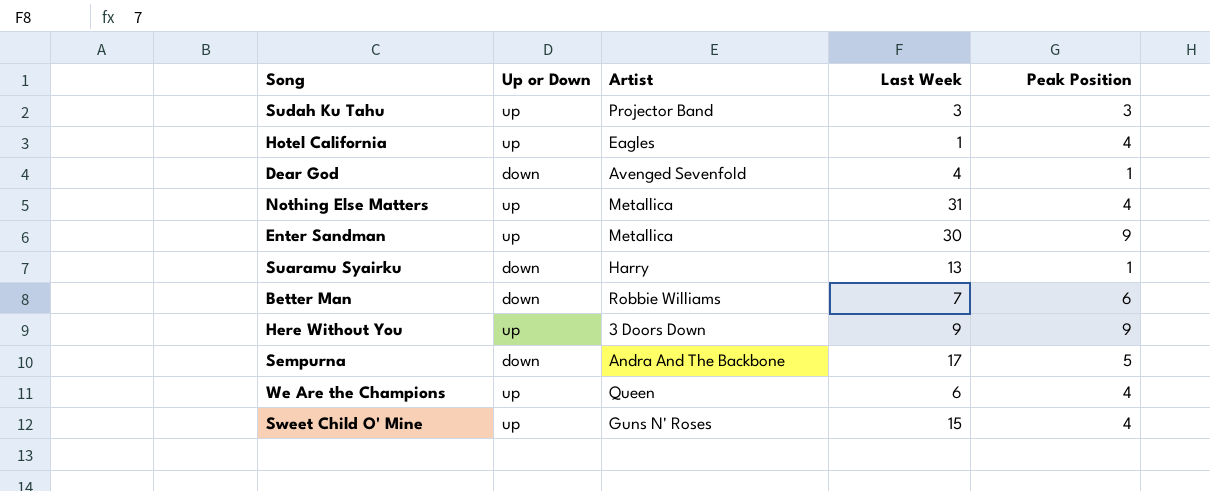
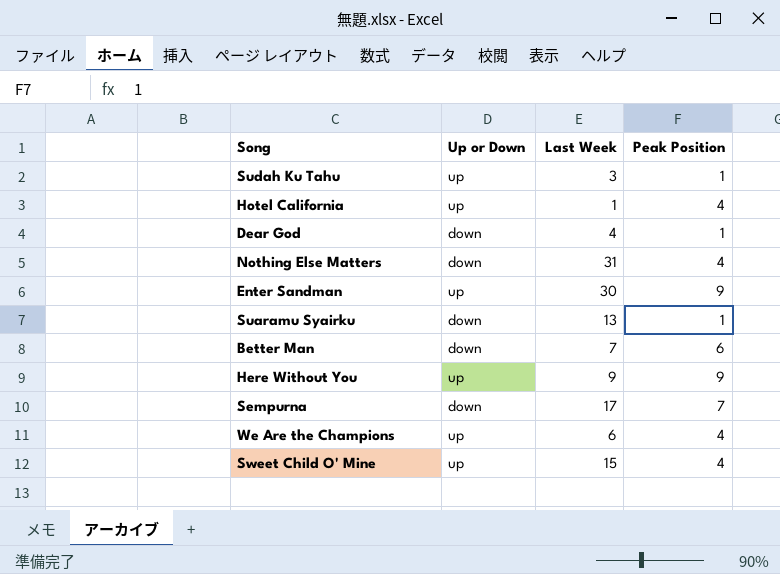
column Artist | position: 3 -> none
Sudah Ku Tahu | Peak Position: 3 -> 1
Nothing Else Matters | Up or Down: up -> down
Sempurna | Peak Position: 5 -> 7

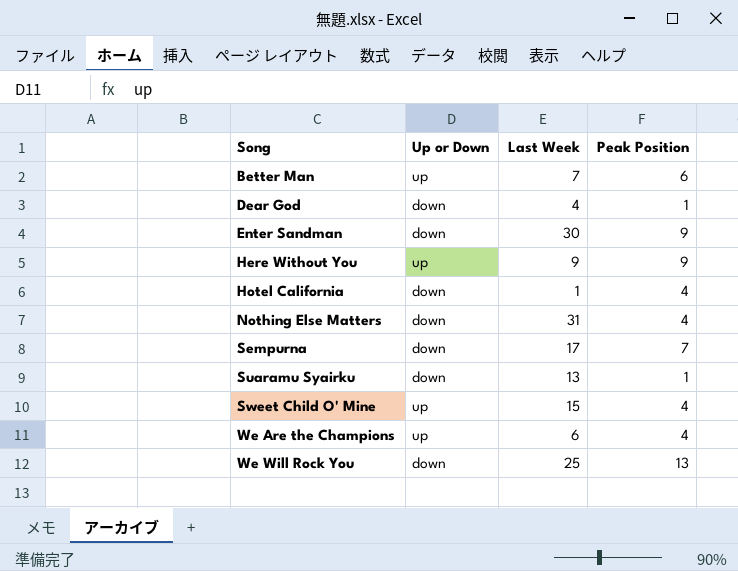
row order: none -> Song ascending
row Sudah Ku Tahu: up | 3 | 1 -> none
Better Man | Up or Down: down -> up
Enter Sandman | Up or Down: up -> down
Hotel California | Up or Down: up -> down
row We Will Rock You: none -> down | 25 | 13

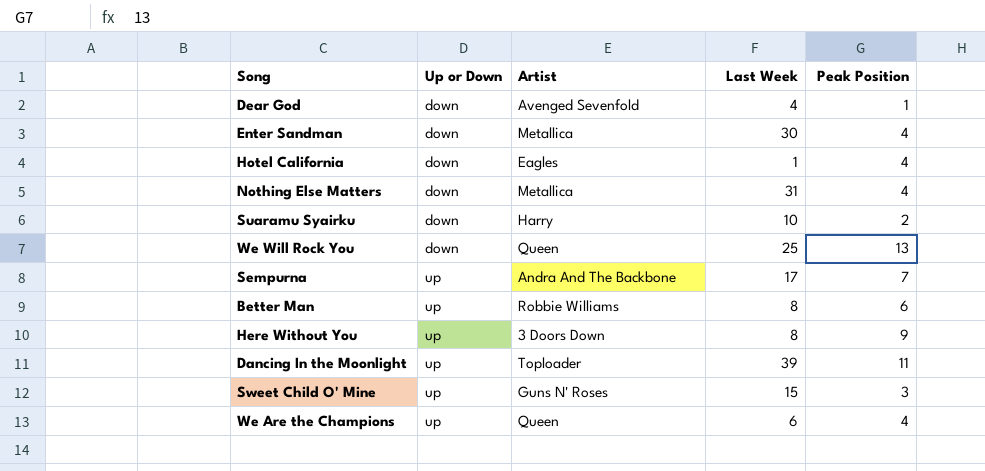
row order: Song ascending -> Up or Down ascending
column Artist | position: none -> 3
Enter Sandman | Peak Position: 9 -> 4
Suaramu Syairku | Last Week: 13 -> 10
Suaramu Syairku | Peak Position: 1 -> 2
Sempurna | Up or Down: down -> up
Better Man | Last Week: 7 -> 8
Here Without You | Last Week: 9 -> 8
row Dancing In the Moonlight: none -> up | Toploader | 39 | 11
Sweet Child O' Mine | Peak Position: 4 -> 3

